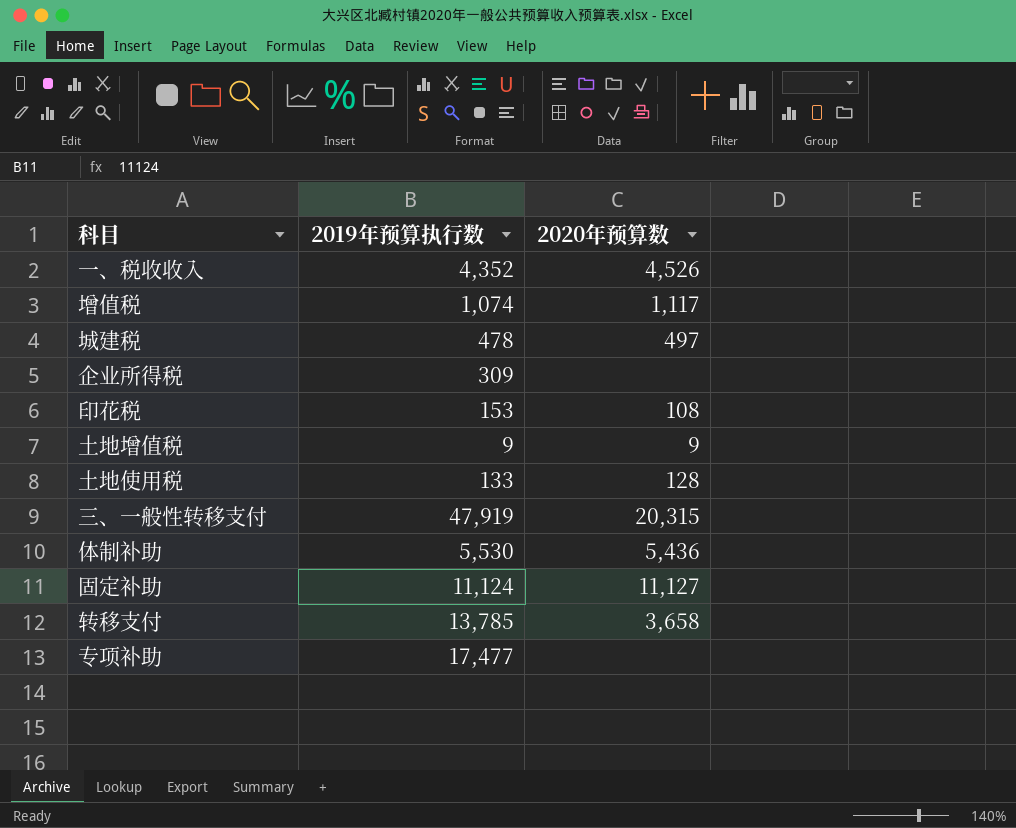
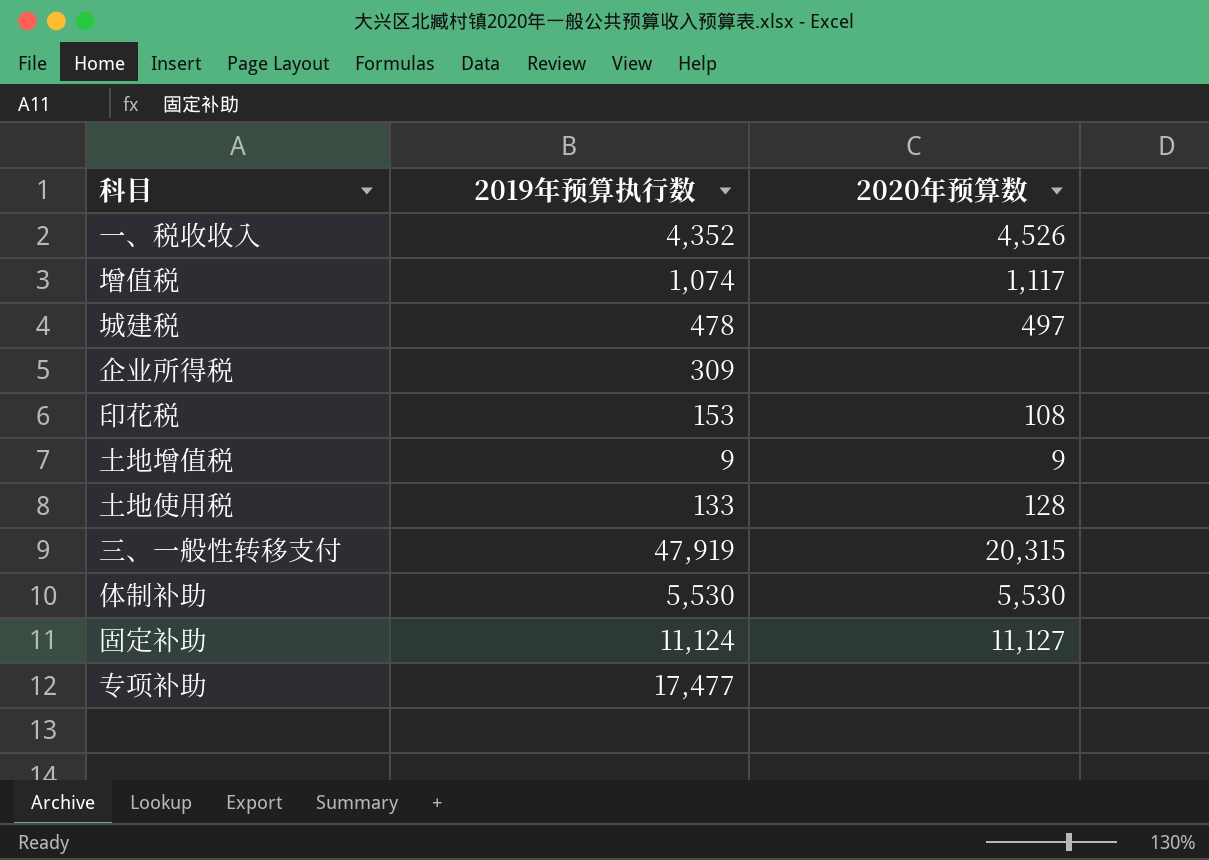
row 转移支付: 13,785 | 3,658 -> none
体制补助 | 2020年预算数: 5,436 -> 5,530

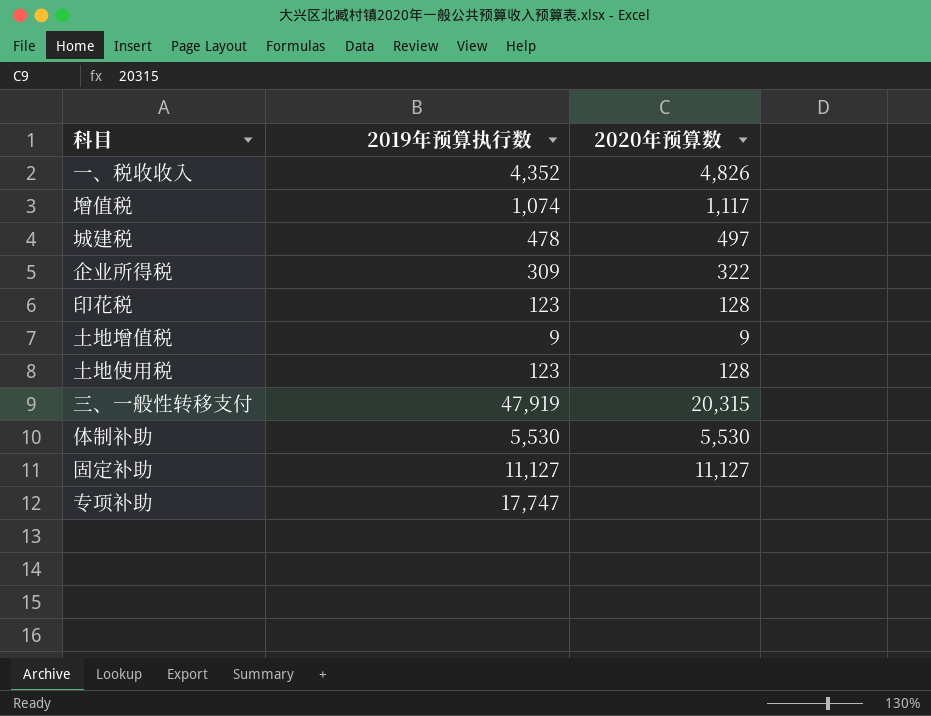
一、税收收入 | 2020年预算数: 4,526 -> 4,826
企业所得税 | 2020年预算数: none -> 322
印花税 | 2019年预算执行数: 153 -> 123
印花税 | 2020年预算数: 108 -> 128
土地使用税 | 2019年预算执行数: 133 -> 123
固定补助 | 2019年预算执行数: 11,124 -> 11,127
专项补助 | 2019年预算执行数: 17,477 -> 17,747

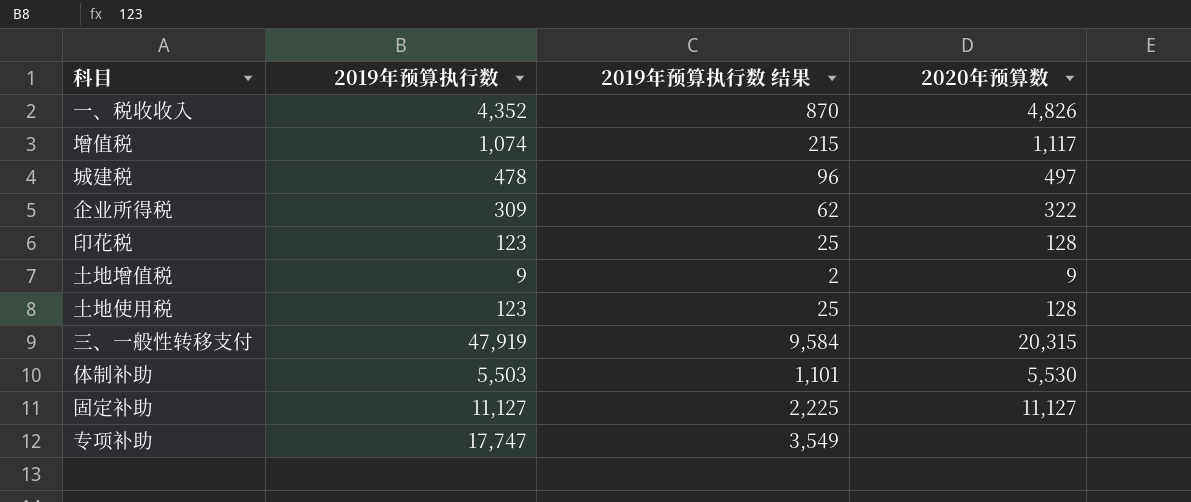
column 2019年预算执行数 结果 | formula: none -> [2019年预算执行数] * 0.2
体制补助 | 2019年预算执行数: 5,530 -> 5,503

